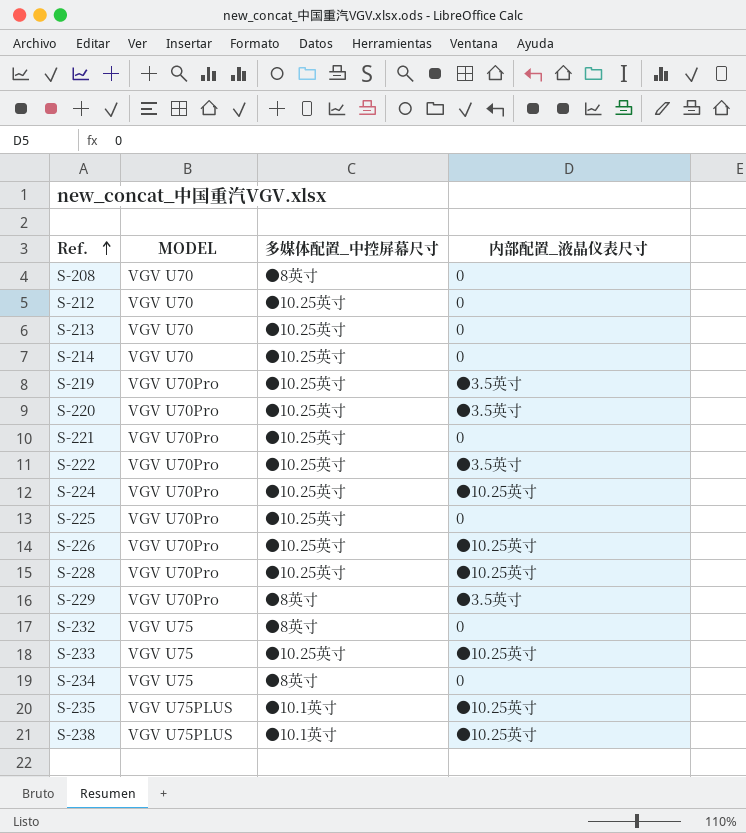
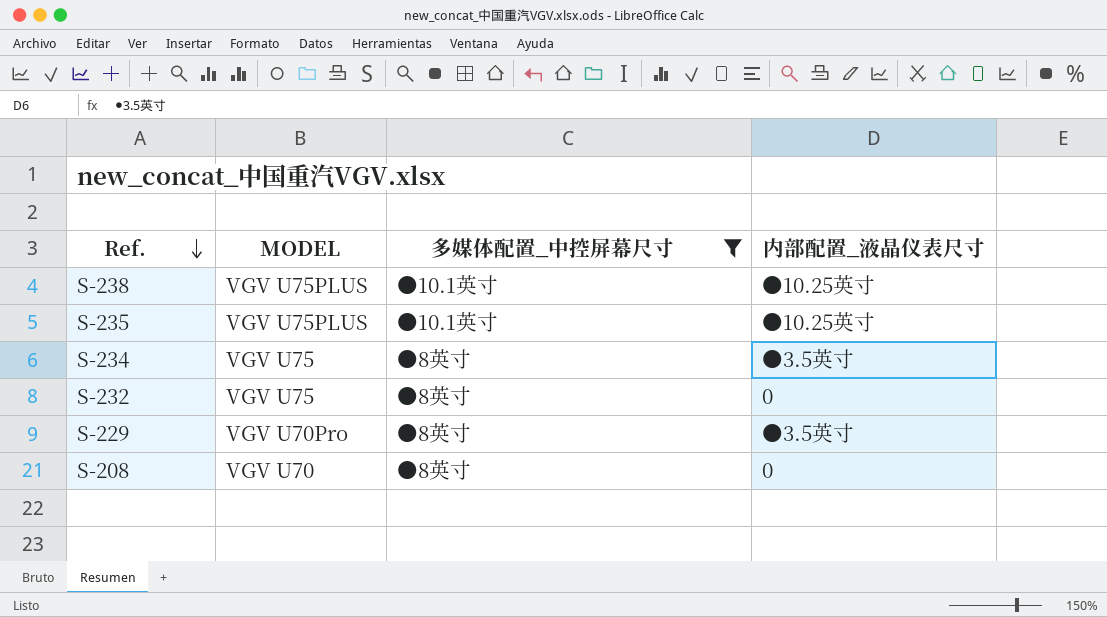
filter: none -> 多媒体配置_中控屏幕尺寸 != ●10.25英寸
row order: Ref. ascending -> Ref. descending
S-234 | 内部配置_液晶仪表尺寸: 0 -> ●3.5英寸

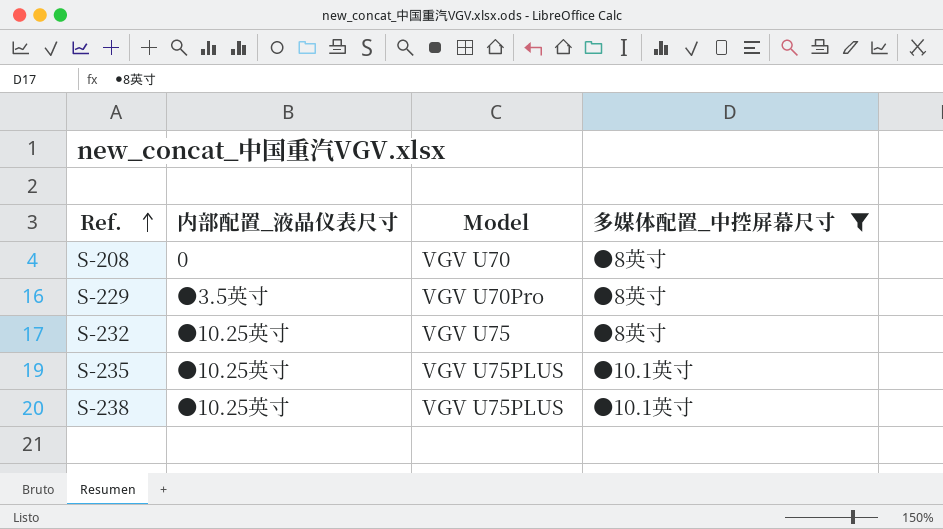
row order: Ref. descending -> Ref. ascending
column 内部配置_液晶仪表尺寸 | position: 4 -> 2
column name: MODEL -> Model
row S-234: VGV U75 | ●8英寸 | ●3.5英寸 -> none
S-232 | 内部配置_液晶仪表尺寸: 0 -> ●10.25英寸

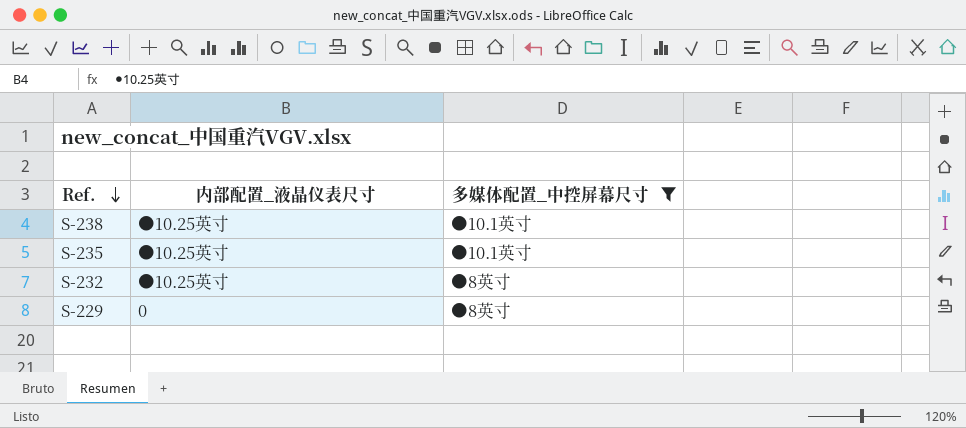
row order: Ref. ascending -> Ref. descending
column Model | position: 3 -> none
row S-208: 0 | VGV U70 | ●8英寸 -> none
S-229 | 内部配置_液晶仪表尺寸: ●3.5英寸 -> 0

